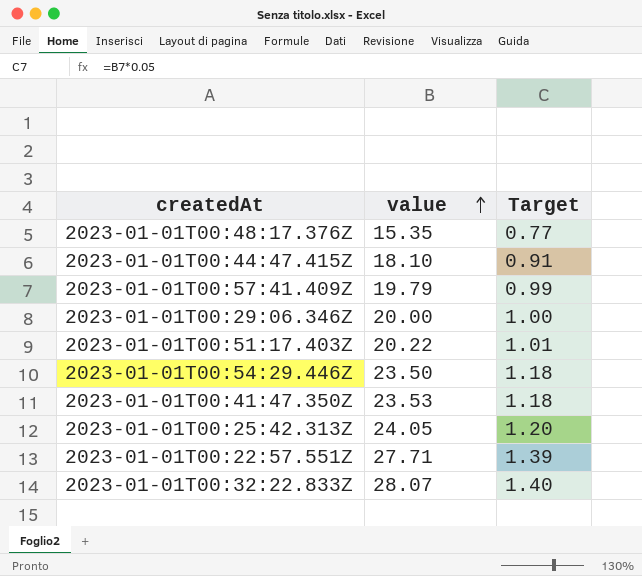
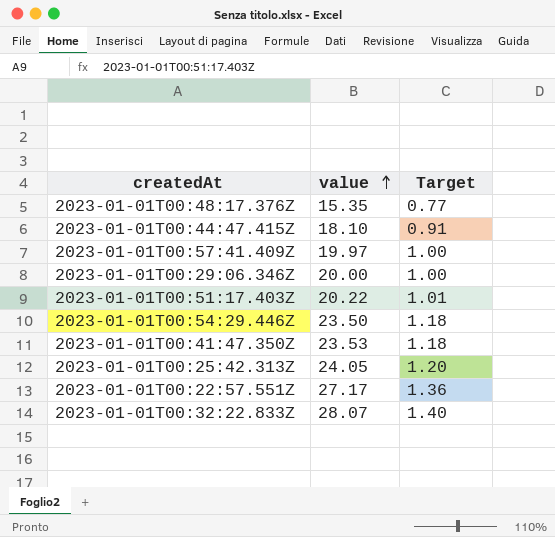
2023-01-01T00:57:41.409Z | value: 19.79 -> 19.97
2023-01-01T00:57:41.409Z | Target: 0.99 -> 1.00
2023-01-01T00:22:57.551Z | value: 27.71 -> 27.17
2023-01-01T00:22:57.551Z | Target: 1.39 -> 1.36

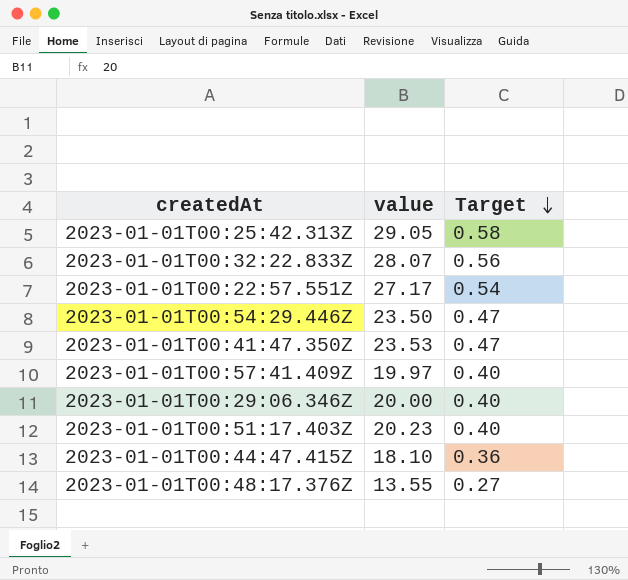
row order: value ascending -> Target descending
column Target | formula: [value] * 0.05 -> [value] * 0.02
2023-01-01T00:25:42.313Z | value: 24.05 -> 29.05
2023-01-01T00:51:17.403Z | value: 20.22 -> 20.23
2023-01-01T00:48:17.376Z | value: 15.35 -> 13.55

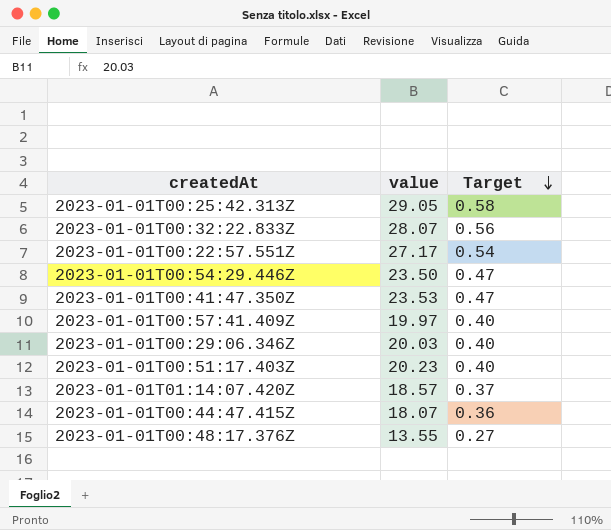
2023-01-01T00:29:06.346Z | value: 20.00 -> 20.03
row 2023-01-01T01:14:07.420Z: none -> 18.57 | 0.37
2023-01-01T00:44:47.415Z | value: 18.10 -> 18.07

